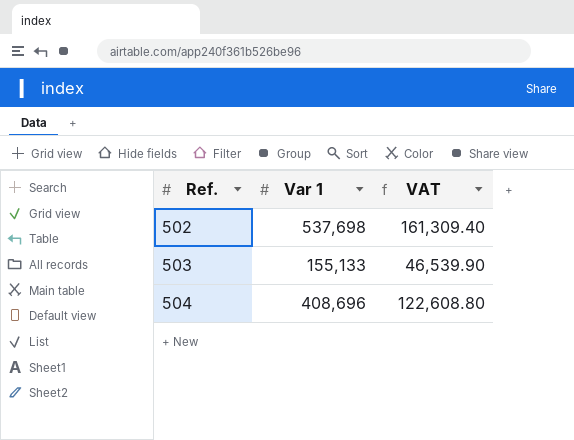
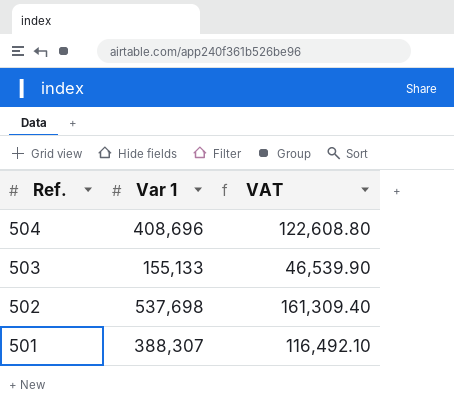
row order: Ref. ascending -> Ref. descending
row 501: none -> 388,307 | 116,492.10

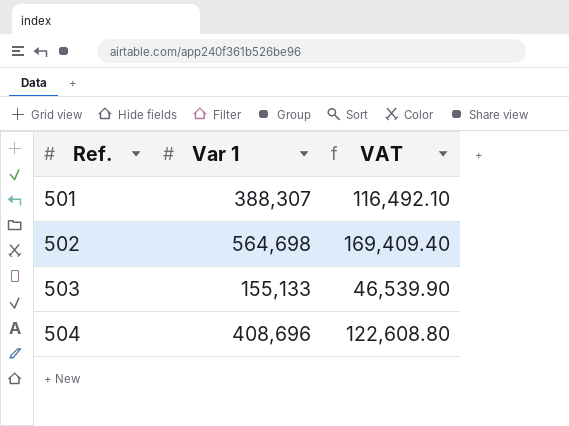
row order: Ref. descending -> Ref. ascending
502 | Var 1: 537,698 -> 564,698
502 | VAT: 161,309.40 -> 169,409.40

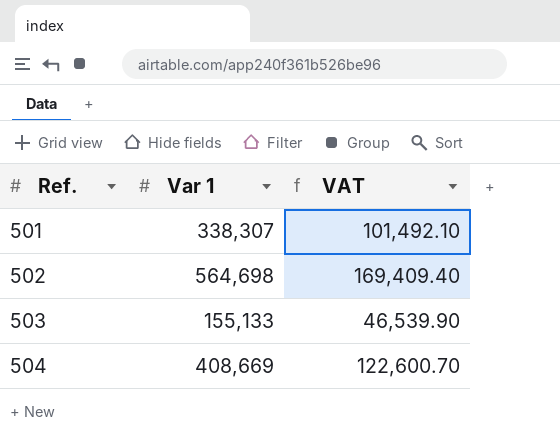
501 | Var 1: 388,307 -> 338,307
501 | VAT: 116,492.10 -> 101,492.10
504 | Var 1: 408,696 -> 408,669
504 | VAT: 122,608.80 -> 122,600.70

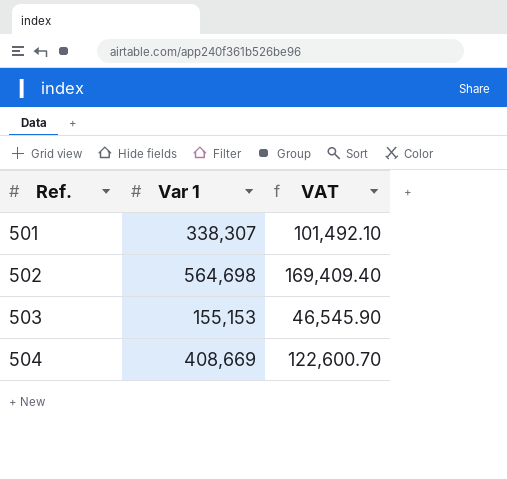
503 | Var 1: 155,133 -> 155,153
503 | VAT: 46,539.90 -> 46,545.90

